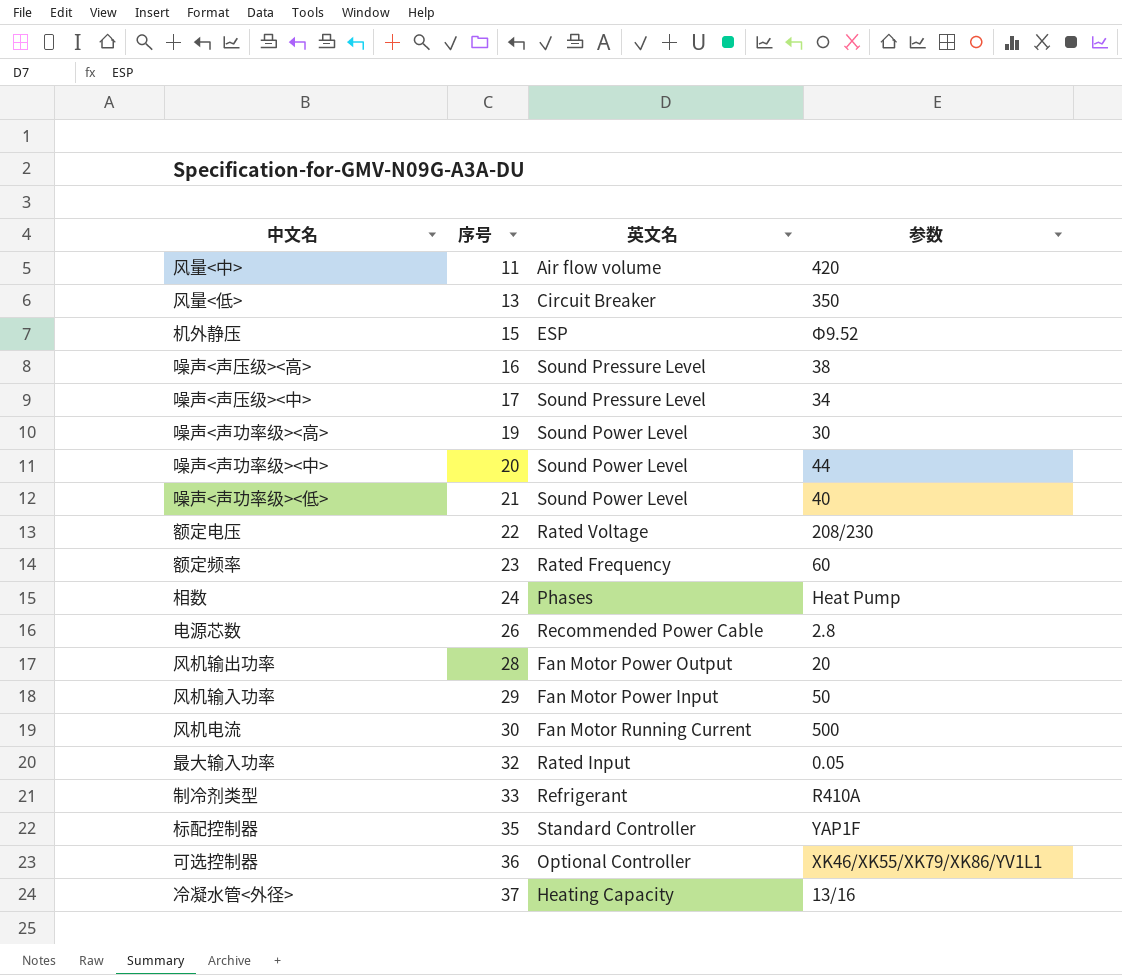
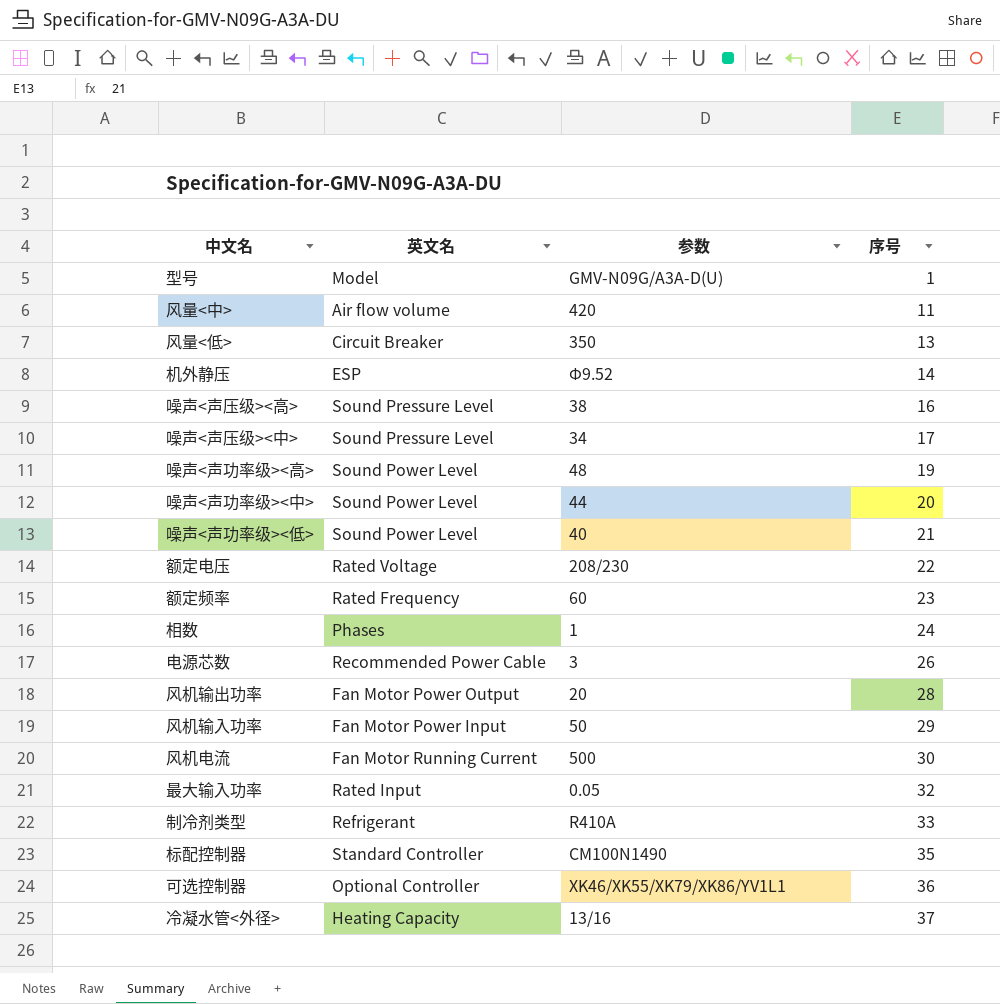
column 序号 | position: 2 -> 4
row 型号: none -> Model | GMV-N09G/A3A-D(U) | 1
机外静压 | 序号: 15 -> 14
噪声<声功率级><高> | 参数: 30 -> 48
相数 | 参数: Heat Pump -> 1
电源芯数 | 参数: 2.8 -> 3
标配控制器 | 参数: YAP1F -> CM100N1490

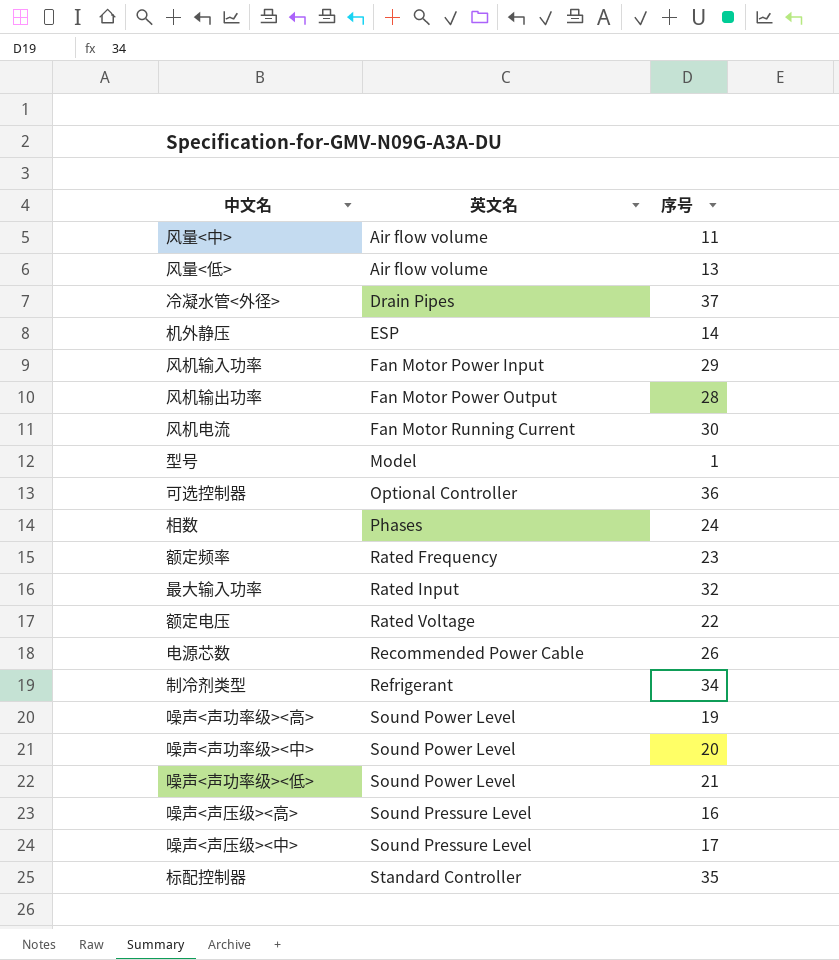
row order: 序号 ascending -> 英文名 ascending
column 参数 | position: 3 -> none
风量<低> | 英文名: Circuit Breaker -> Air flow volume
冷凝水管<外径> | 英文名: Heating Capacity -> Drain Pipes
制冷剂类型 | 序号: 33 -> 34

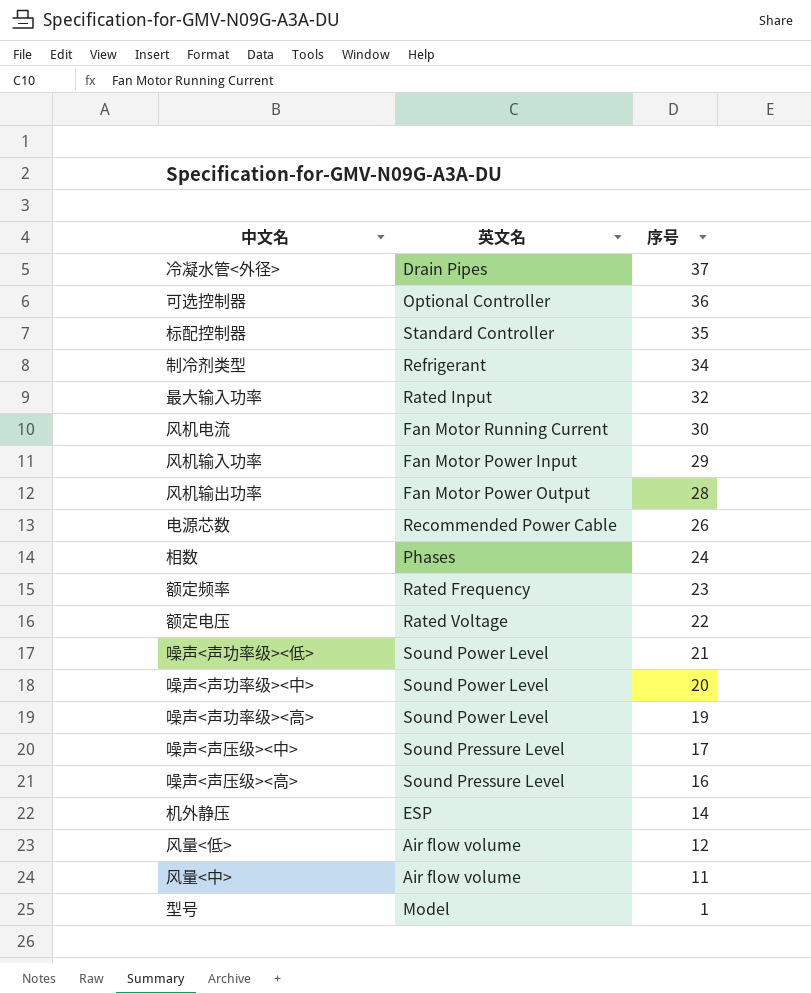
row order: 英文名 ascending -> 序号 descending
风量<低> | 序号: 13 -> 12

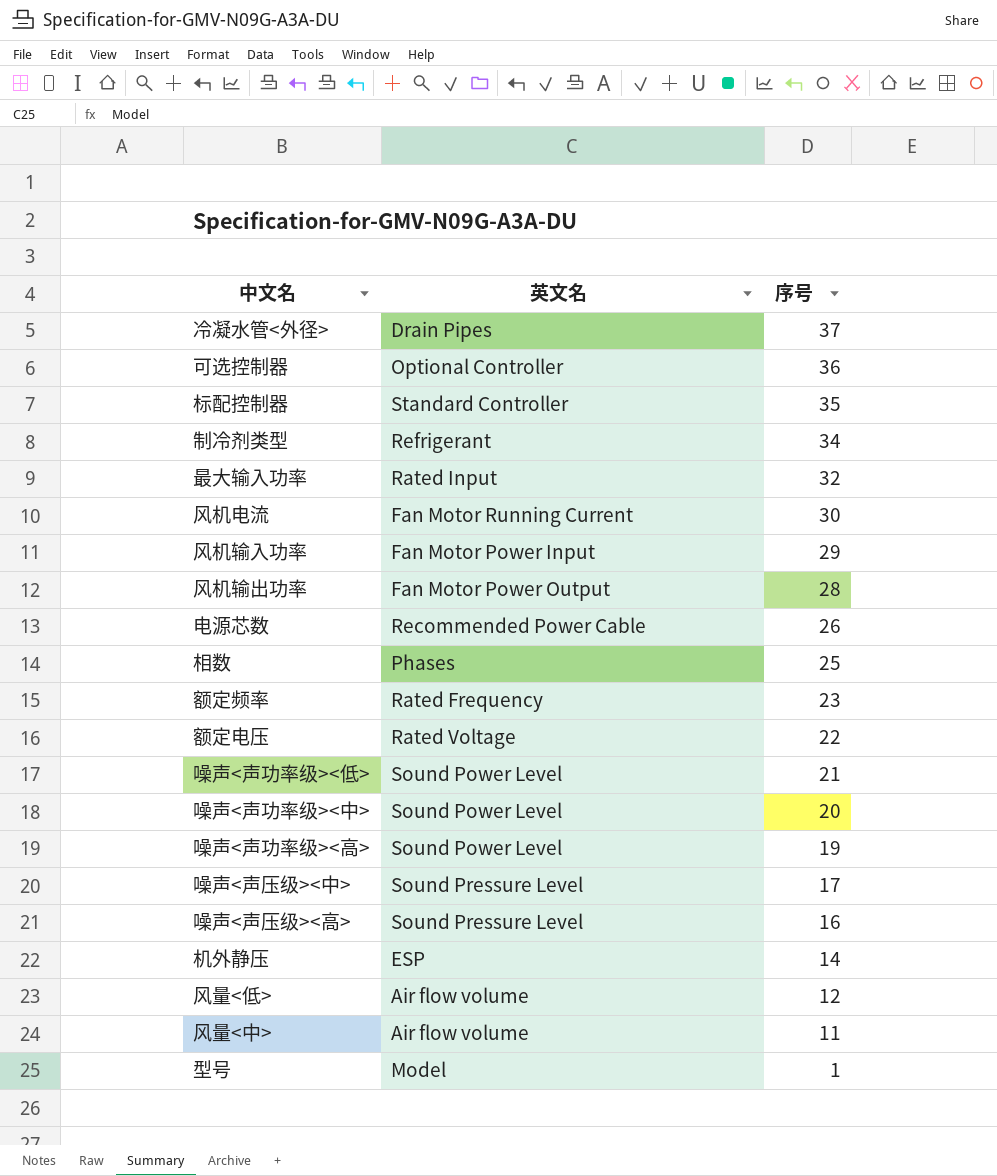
相数 | 序号: 24 -> 25

